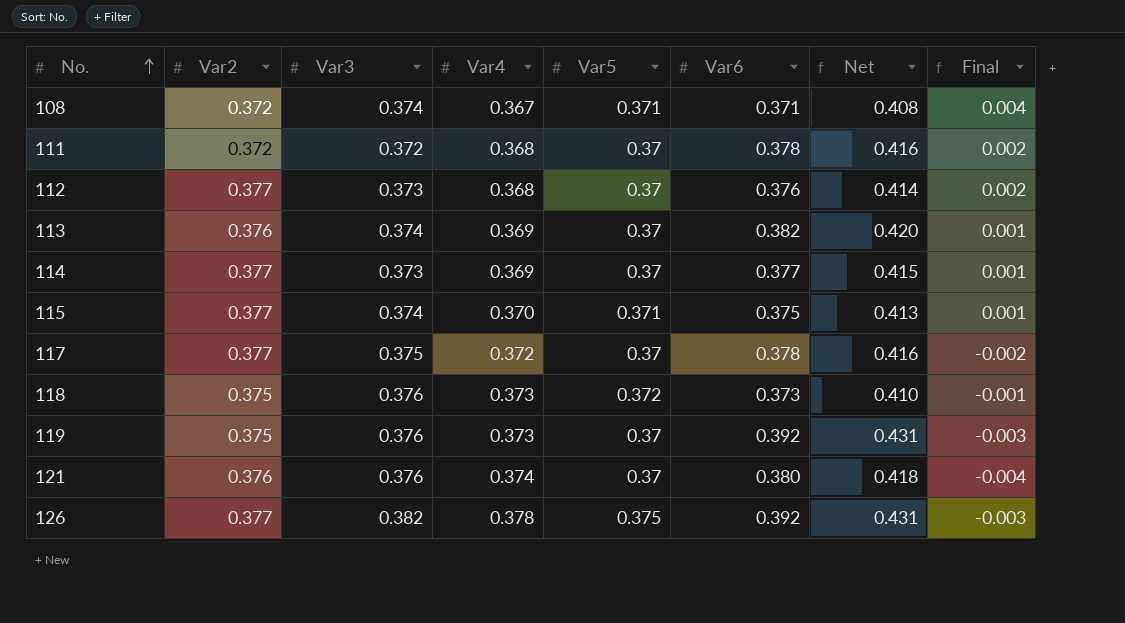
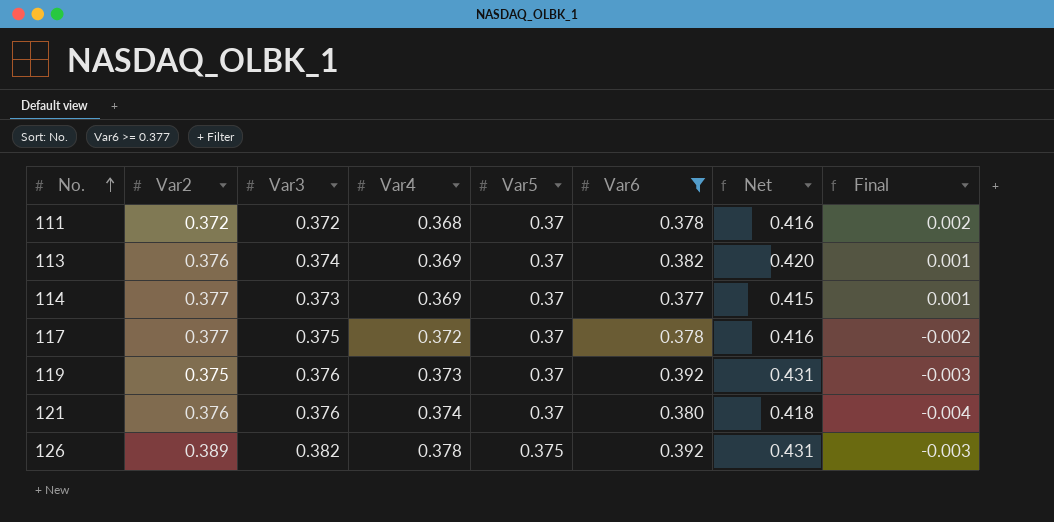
filter: none -> Var6 >= 0.377
126 | Var2: 0.377 -> 0.389

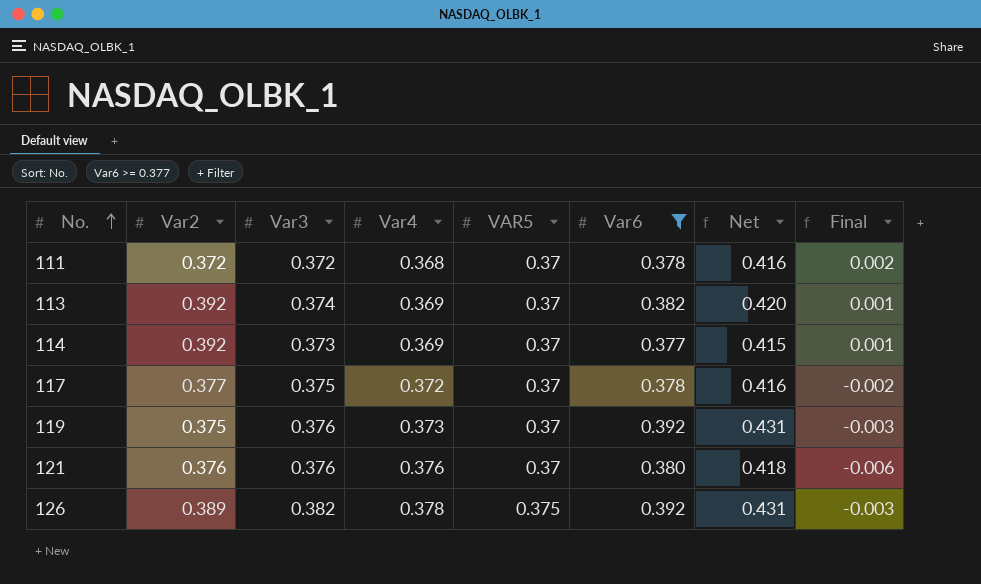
column name: Var5 -> VAR5
113 | Var2: 0.376 -> 0.392
114 | Var2: 0.377 -> 0.392
121 | Var4: 0.374 -> 0.376
121 | Final: -0.004 -> -0.006

